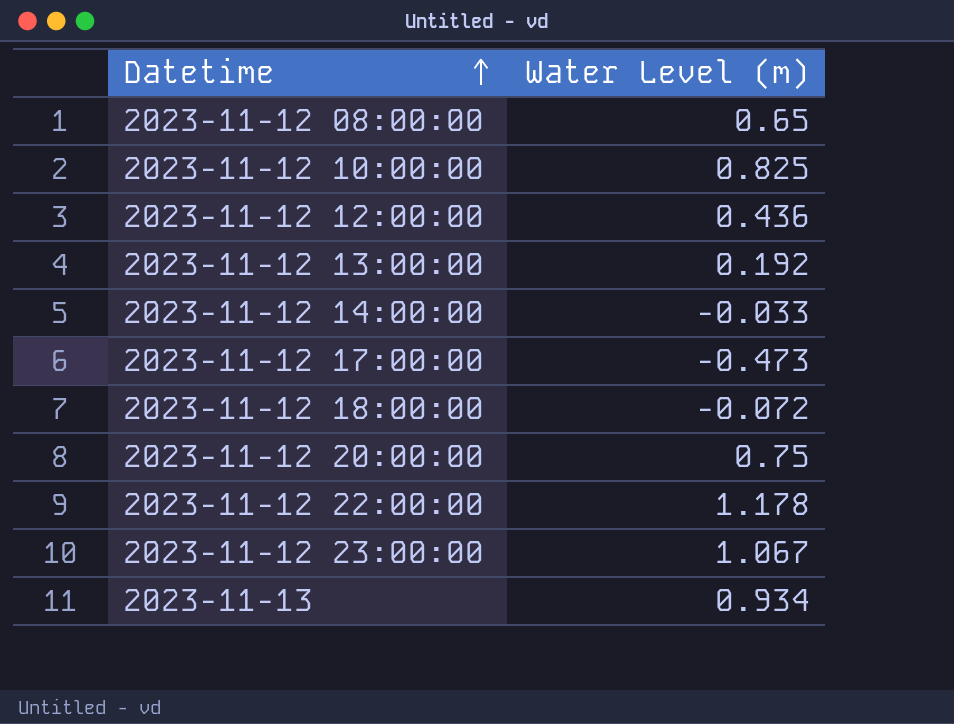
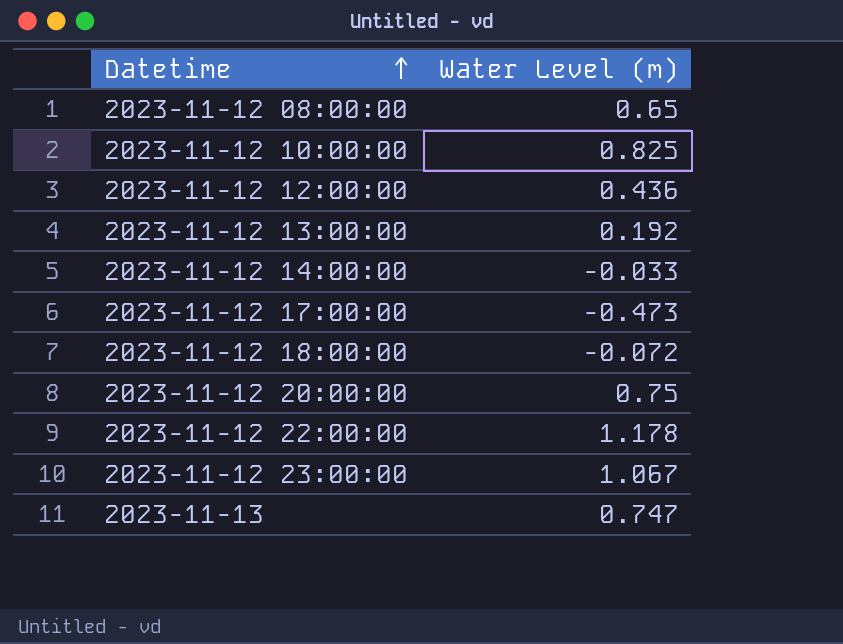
2023-11-13 | Water Level (m): 0.934 -> 0.747

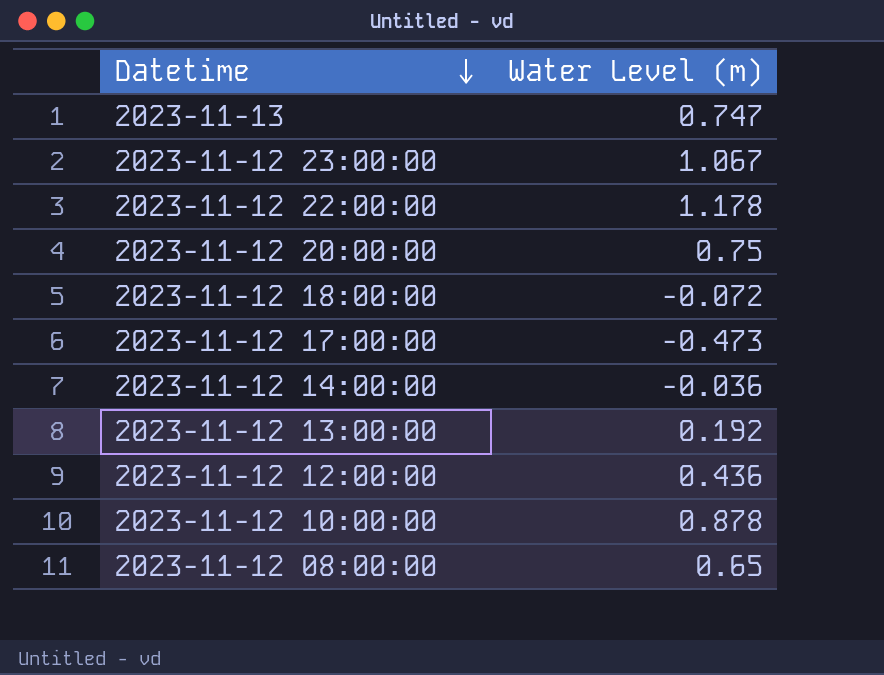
row order: Datetime ascending -> Datetime descending
2023-11-12 14:00:00 | Water Level (m): -0.033 -> -0.036
2023-11-12 10:00:00 | Water Level (m): 0.825 -> 0.878

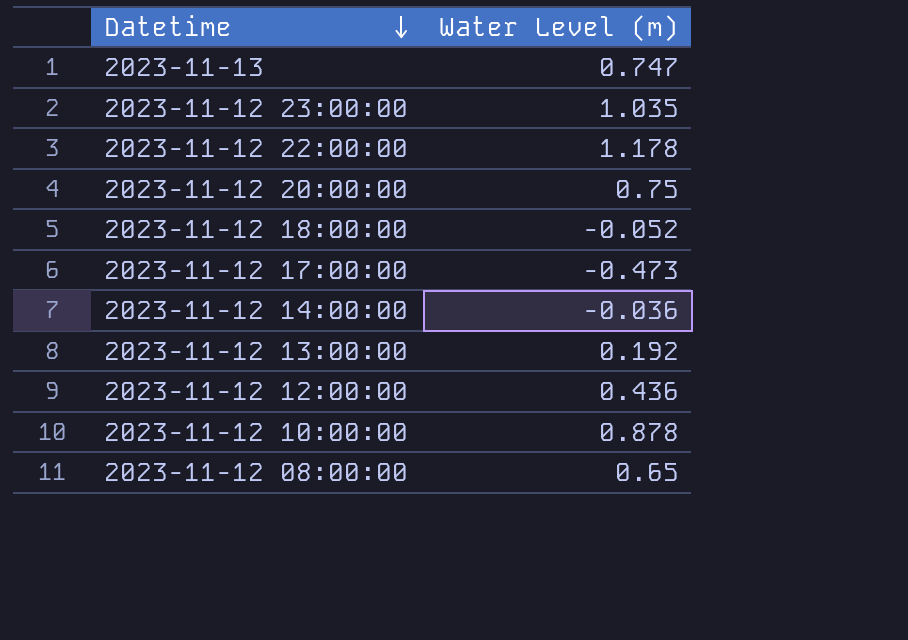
2023-11-12 23:00:00 | Water Level (m): 1.067 -> 1.035
2023-11-12 18:00:00 | Water Level (m): -0.072 -> -0.052

